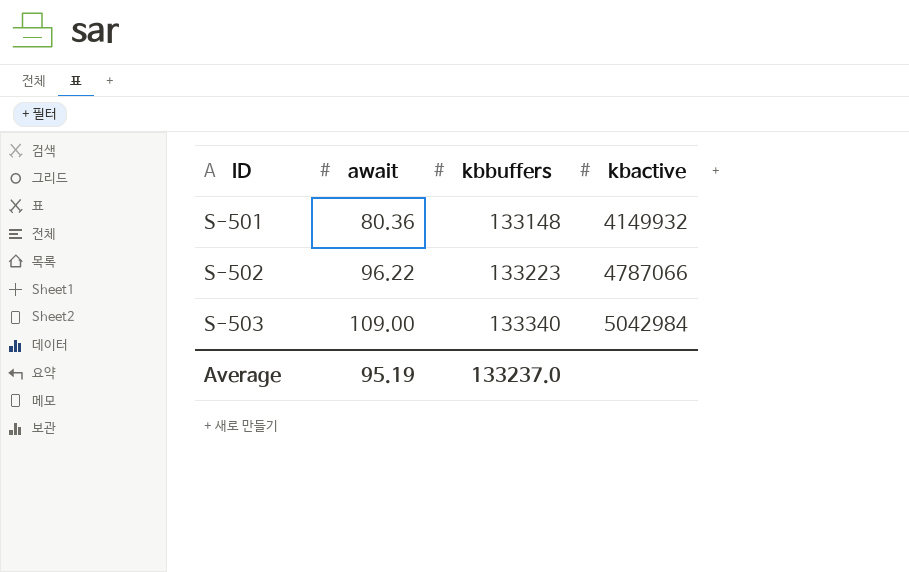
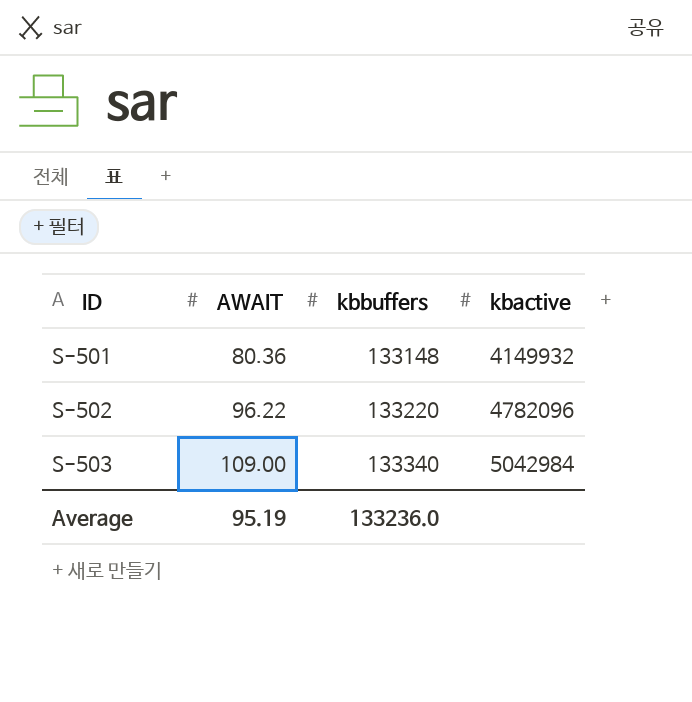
column name: await -> AWAIT
S-502 | kbbuffers: 133223 -> 133220
S-502 | kbactive: 4787066 -> 4782096
Average | kbbuffers: 133237.0 -> 133236.0

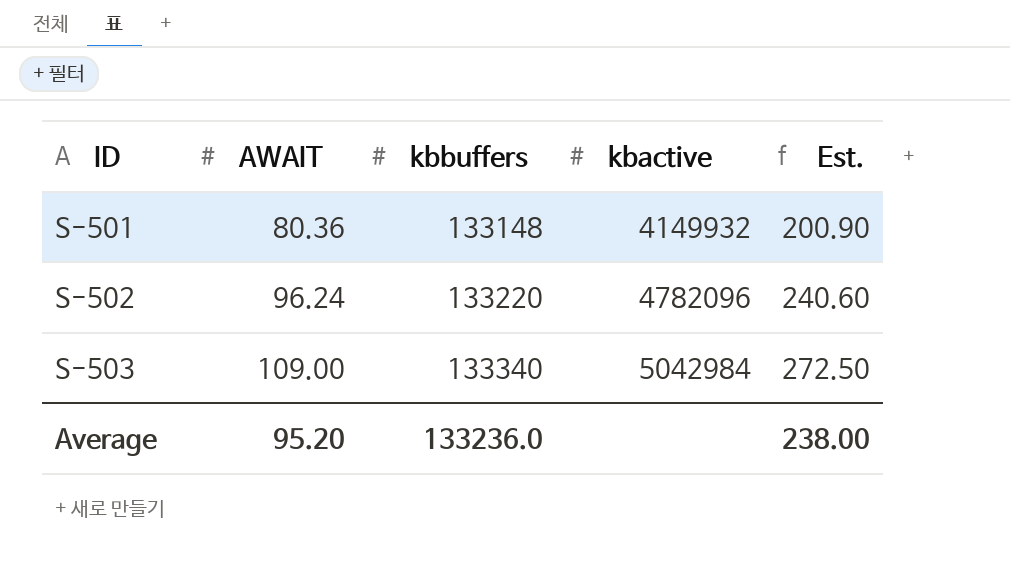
column Est. | formula: none -> [AWAIT] * 2.5
S-502 | AWAIT: 96.22 -> 96.24
Average | AWAIT: 95.19 -> 95.20

